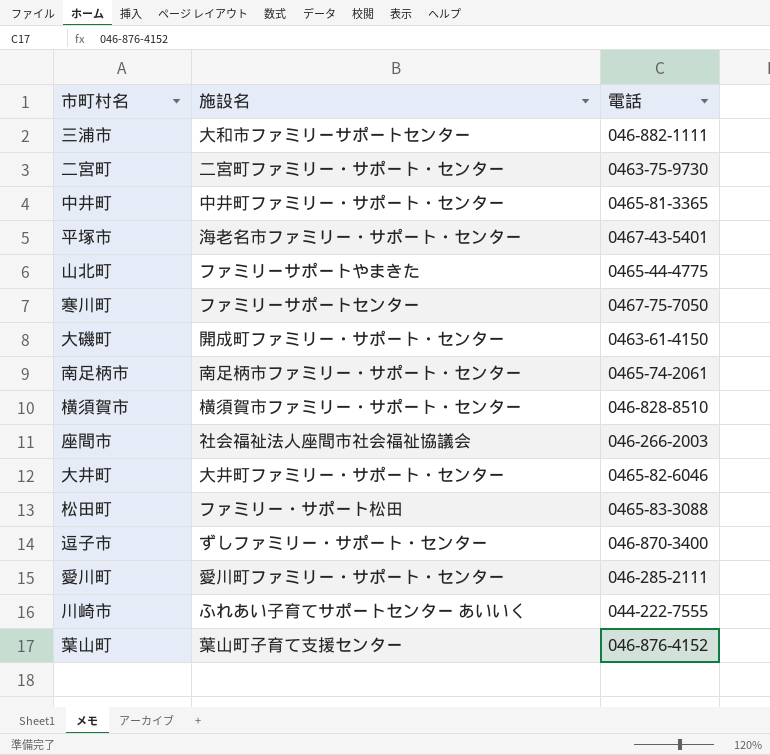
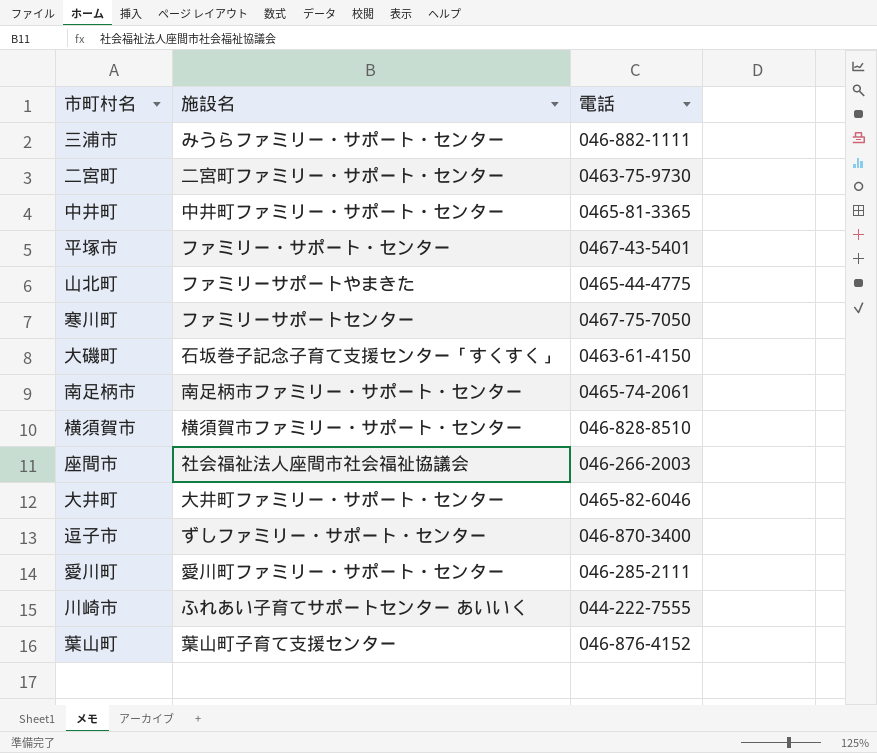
row 松田町: ファミリー・サポート松田 | 0465-83-3088 -> none
三浦市 | 施設名: 大和市ファミリーサポートセンター -> みうらファミリー・サポート・センター
平塚市 | 施設名: 海老名市ファミリー・サポート・センター -> ファミリー・サポート・センター
大磯町 | 施設名: 開成町ファミリー・サポート・センター -> 石坂巻子記念子育て支援センター「すくすく」

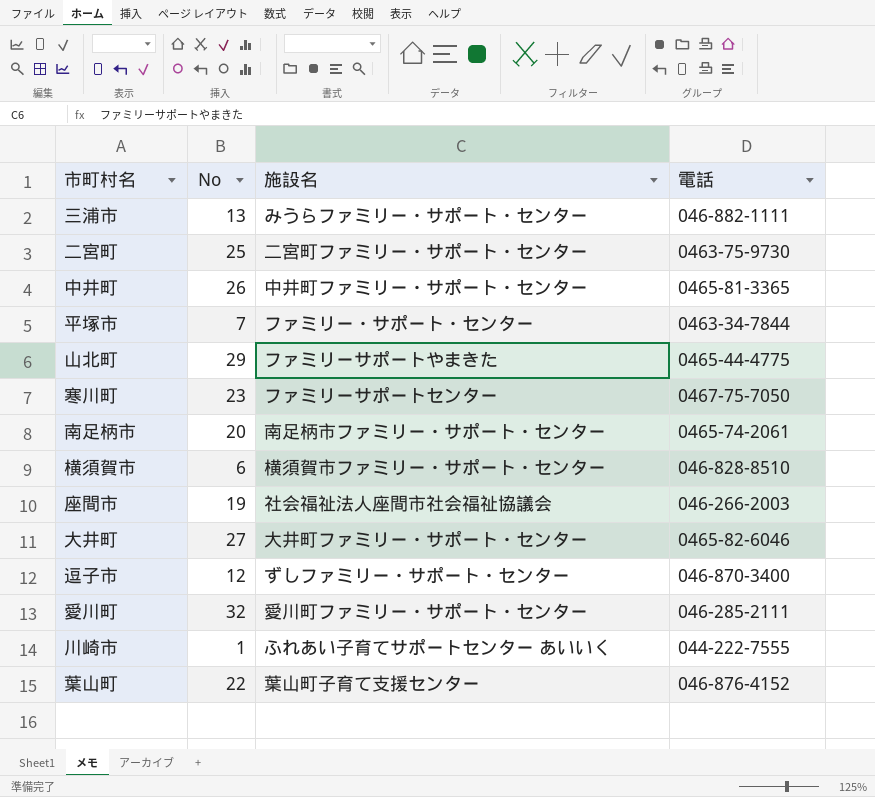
column No | position: none -> 2
row 大磯町: 石坂巻子記念子育て支援センター「すくすく」 | 0463-61-4150 -> none
平塚市 | 電話: 0467-43-5401 -> 0463-34-7844

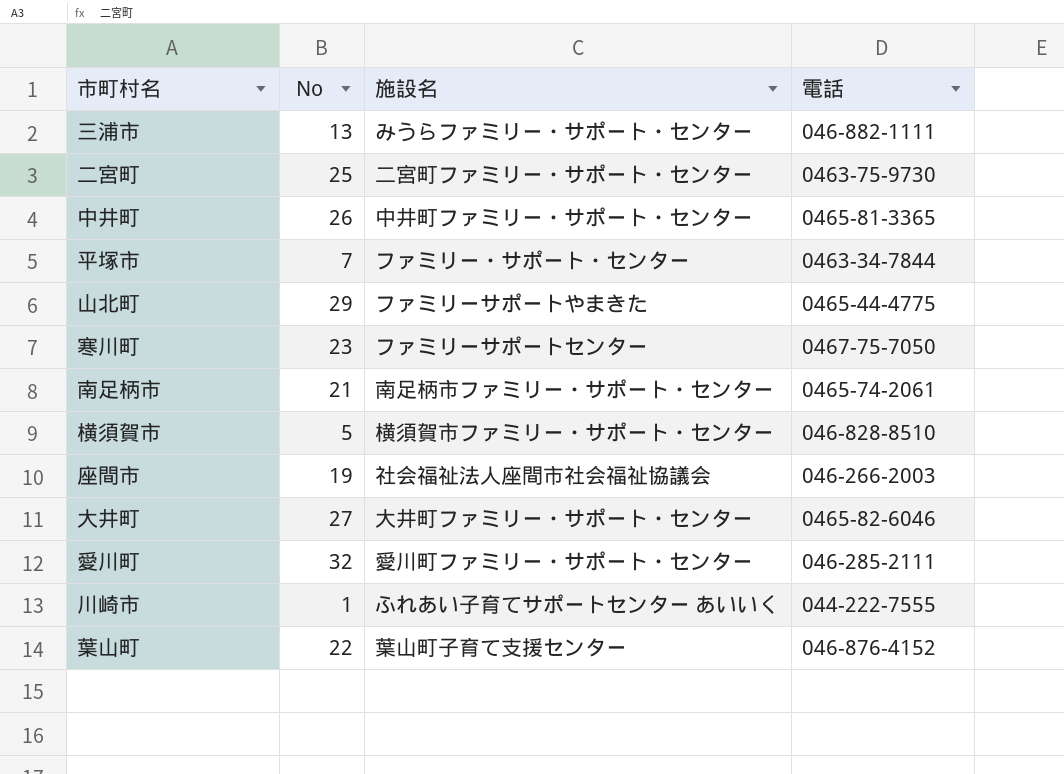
row 逗子市: 12 | ずしファミリー・サポート・センター | 046-870-3400 -> none
南足柄市 | No: 20 -> 21
横須賀市 | No: 6 -> 5

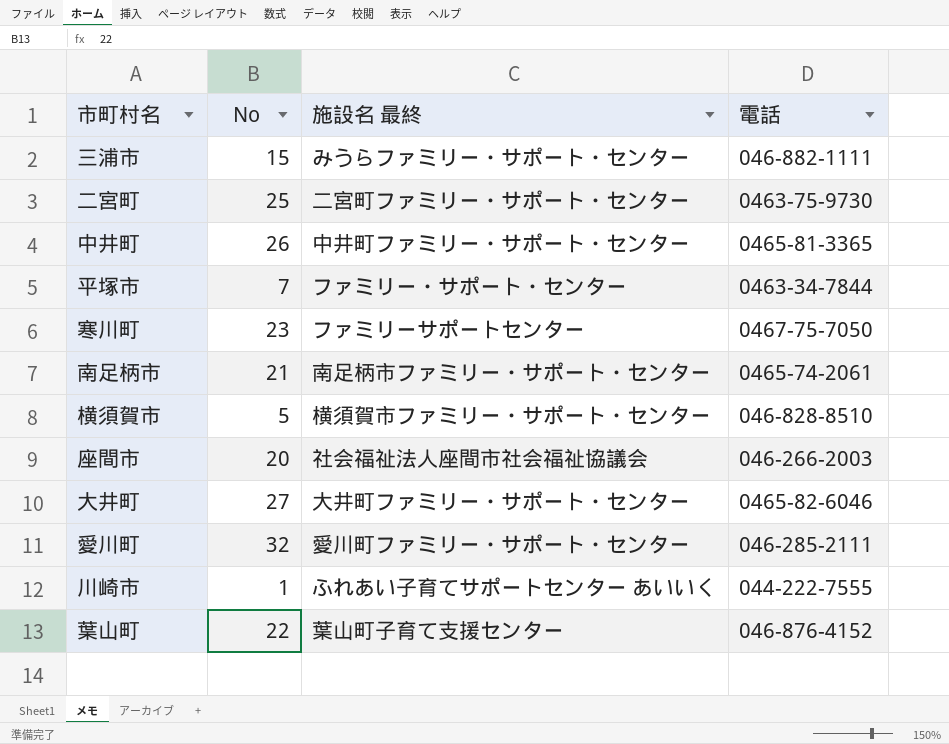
column name: 施設名 -> 施設名 最終
row 山北町: 29 | ファミリーサポートやまきた | 0465-44-4775 -> none
三浦市 | No: 13 -> 15
座間市 | No: 19 -> 20

